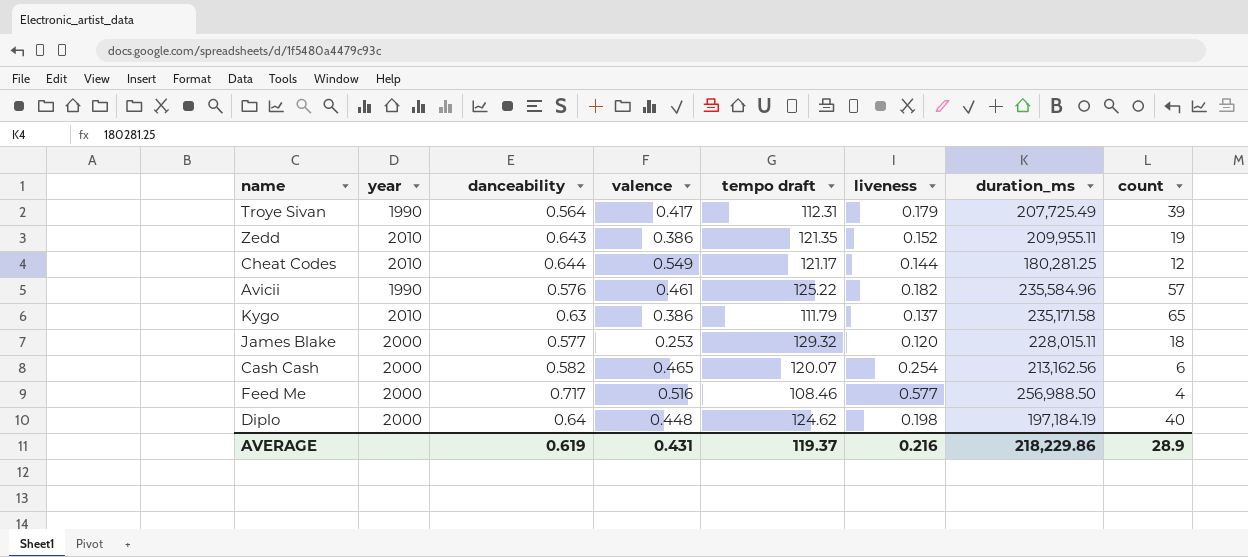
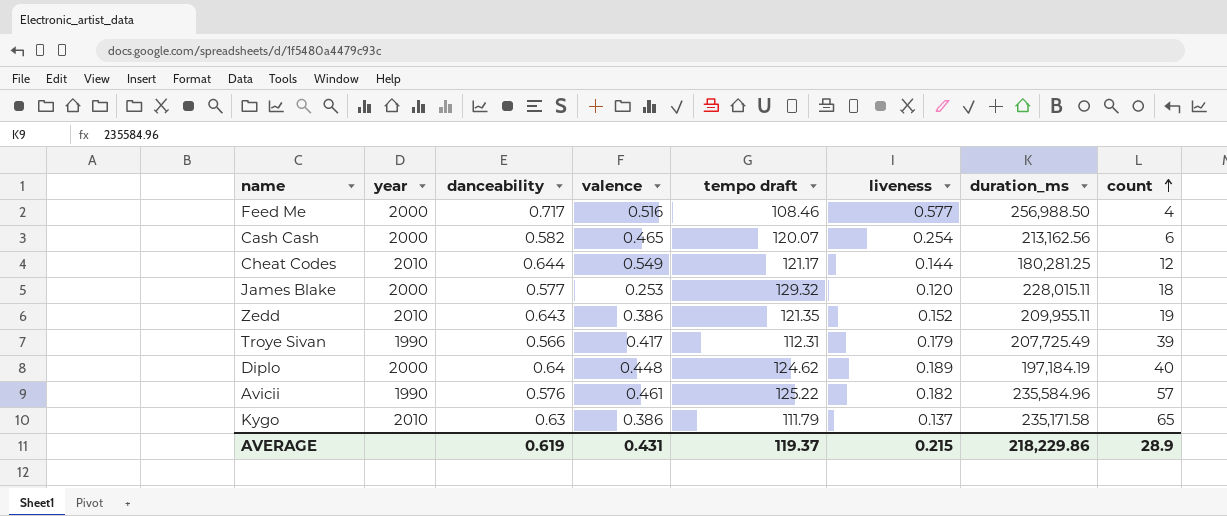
row order: none -> count ascending
Troye Sivan | danceability: 0.564 -> 0.566
Diplo | liveness: 0.198 -> 0.189
AVERAGE | liveness: 0.216 -> 0.215

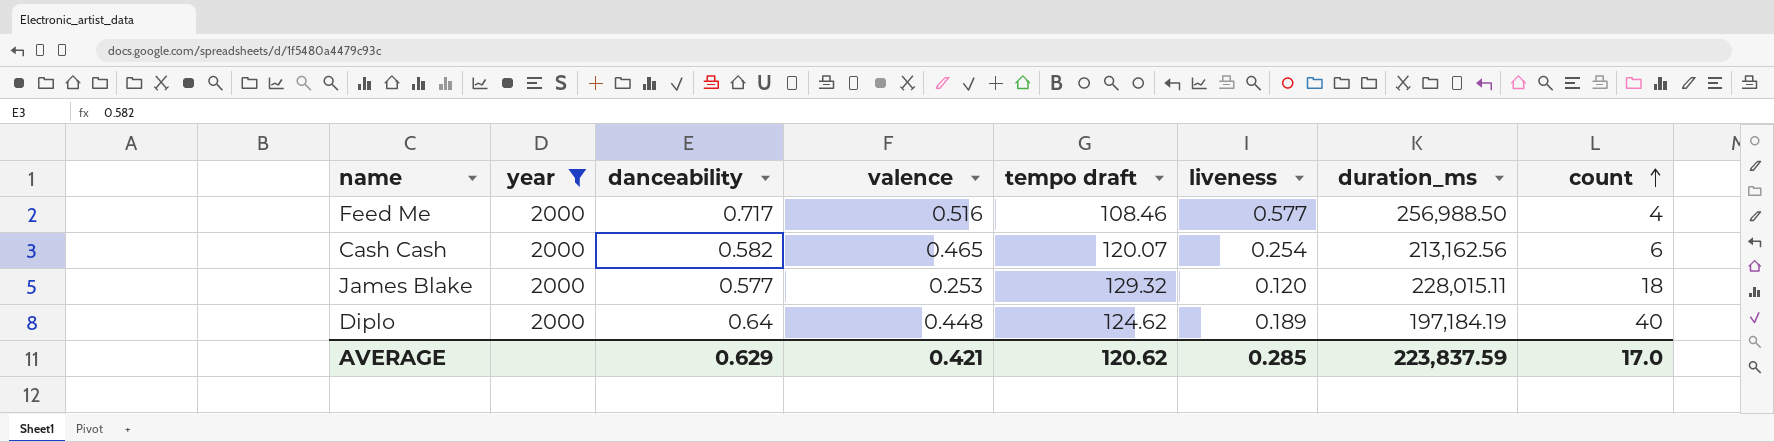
filter: none -> year = 2000
AVERAGE | danceability: 0.619 -> 0.629
AVERAGE | valence: 0.431 -> 0.421
AVERAGE | tempo draft: 119.37 -> 120.62
AVERAGE | liveness: 0.215 -> 0.285
AVERAGE | duration_ms: 218,229.86 -> 223,837.59
AVERAGE | count: 28.9 -> 17.0

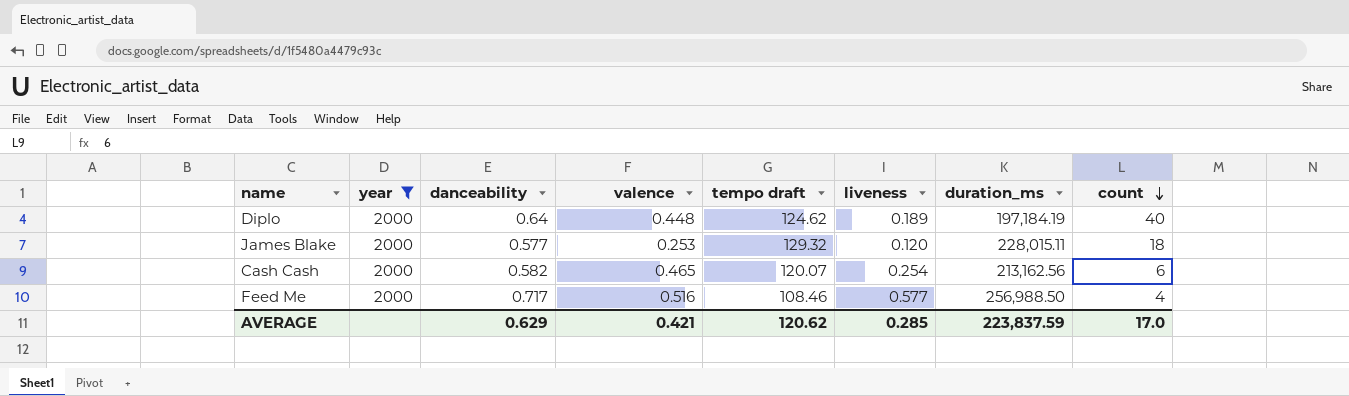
row order: count ascending -> count descending

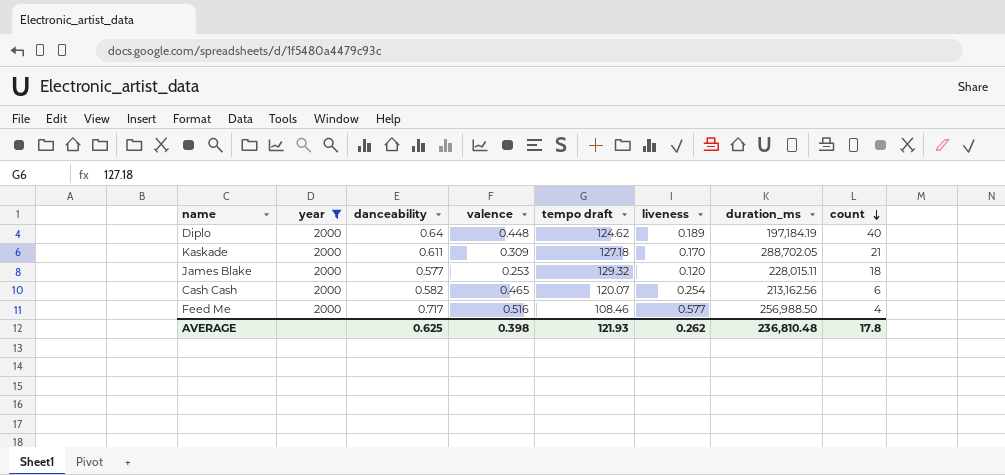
row Kaskade: none -> 2000 | 0.611 | 0.309 | 127.18 | 0.170 | 288,702.05 | 21
AVERAGE | danceability: 0.629 -> 0.625
AVERAGE | valence: 0.421 -> 0.398
AVERAGE | tempo draft: 120.62 -> 121.93
AVERAGE | liveness: 0.285 -> 0.262
AVERAGE | duration_ms: 223,837.59 -> 236,810.48
AVERAGE | count: 17.0 -> 17.8

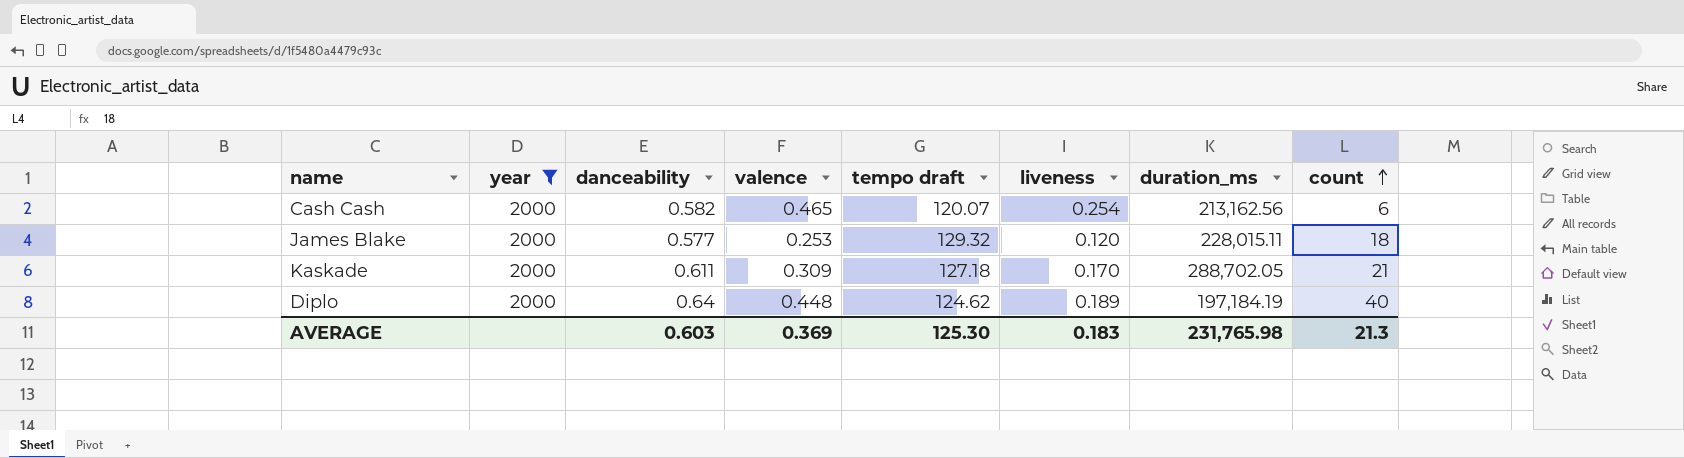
row order: count descending -> count ascending
row Feed Me: 2000 | 0.717 | 0.516 | 108.46 | 0.577 | 256,988.50 | 4 -> none
AVERAGE | danceability: 0.625 -> 0.603
AVERAGE | valence: 0.398 -> 0.369
AVERAGE | tempo draft: 121.93 -> 125.30
AVERAGE | liveness: 0.262 -> 0.183
AVERAGE | duration_ms: 236,810.48 -> 231,765.98
AVERAGE | count: 17.8 -> 21.3

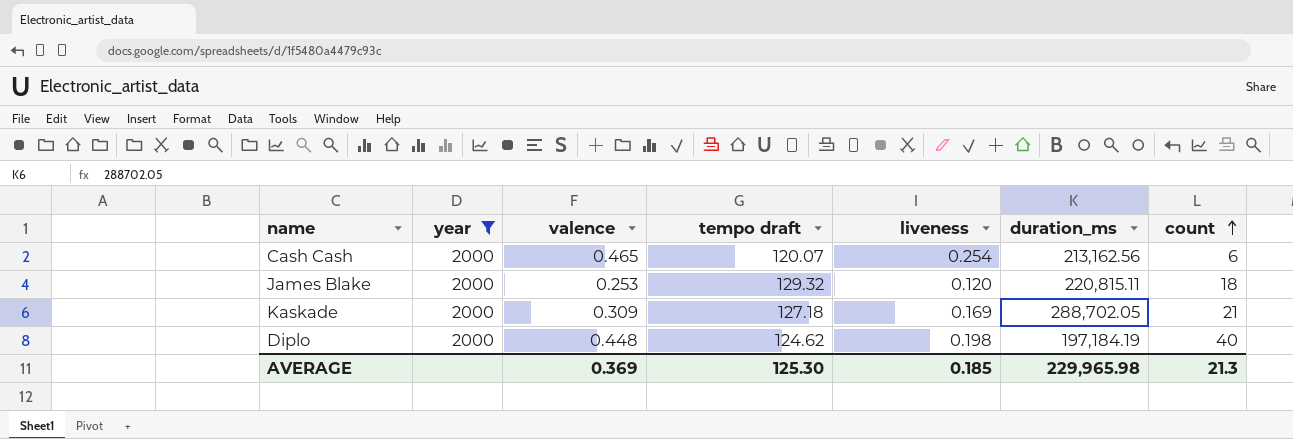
column danceability | position: 3 -> none
James Blake | duration_ms: 228,015.11 -> 220,815.11
Kaskade | liveness: 0.170 -> 0.169
Diplo | liveness: 0.189 -> 0.198
AVERAGE | liveness: 0.183 -> 0.185
AVERAGE | duration_ms: 231,765.98 -> 229,965.98

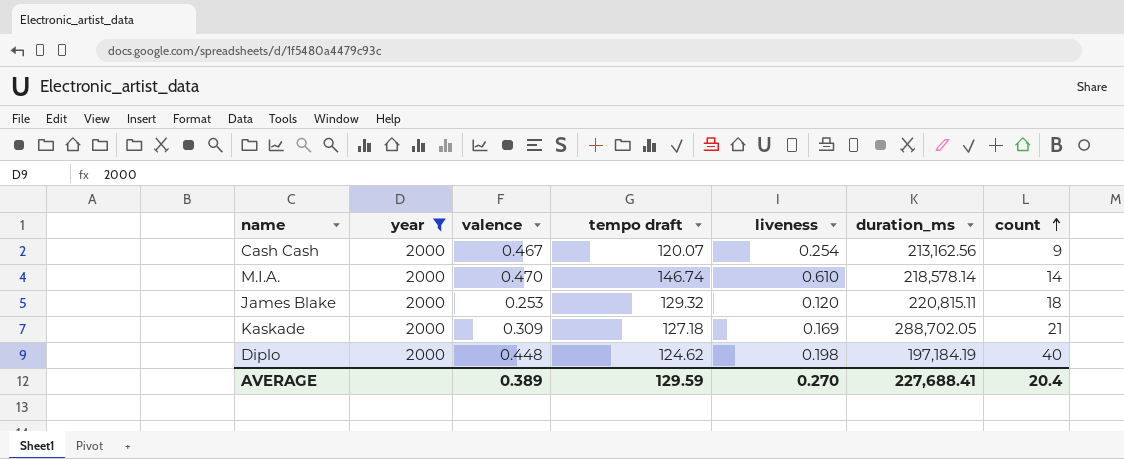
Cash Cash | valence: 0.465 -> 0.467
Cash Cash | count: 6 -> 9
row M.I.A.: none -> 2000 | 0.470 | 146.74 | 0.610 | 218,578.14 | 14
AVERAGE | valence: 0.369 -> 0.389
AVERAGE | tempo draft: 125.30 -> 129.59
AVERAGE | liveness: 0.185 -> 0.270
AVERAGE | duration_ms: 229,965.98 -> 227,688.41
AVERAGE | count: 21.3 -> 20.4

